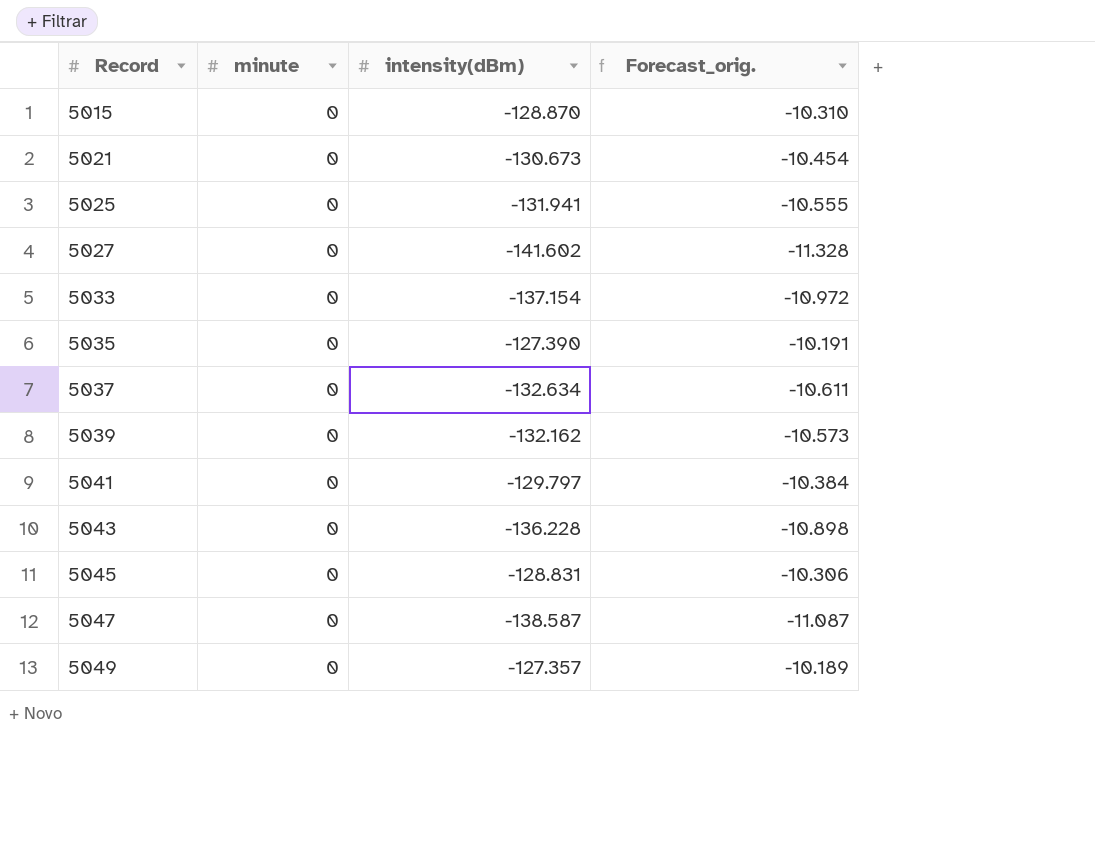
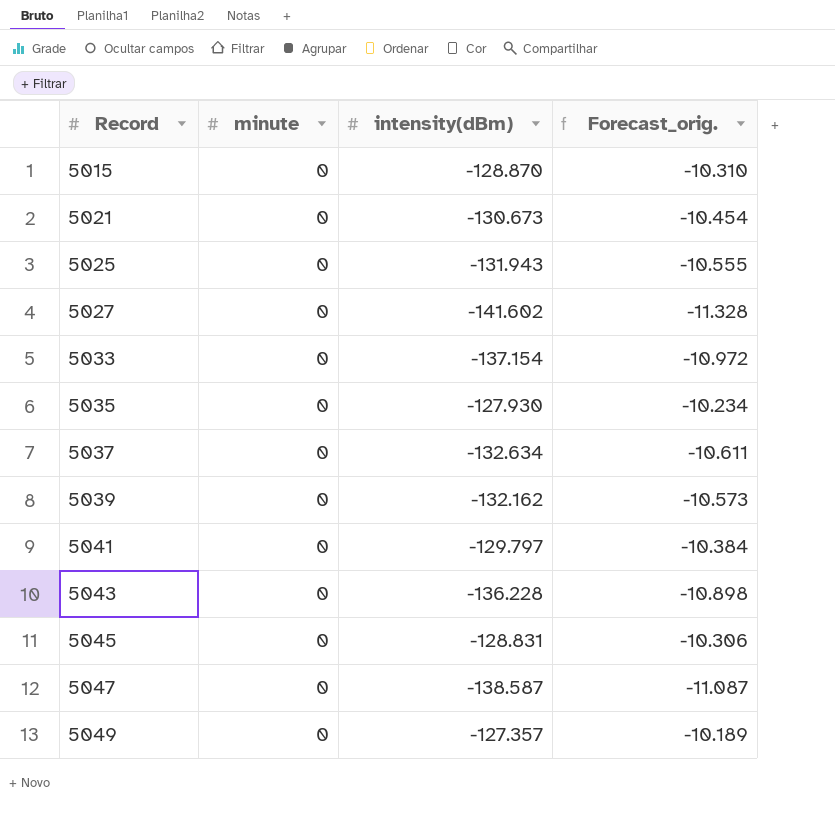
5025 | intensity(dBm): -131.941 -> -131.943
5035 | intensity(dBm): -127.390 -> -127.930
5035 | Forecast_orig.: -10.191 -> -10.234

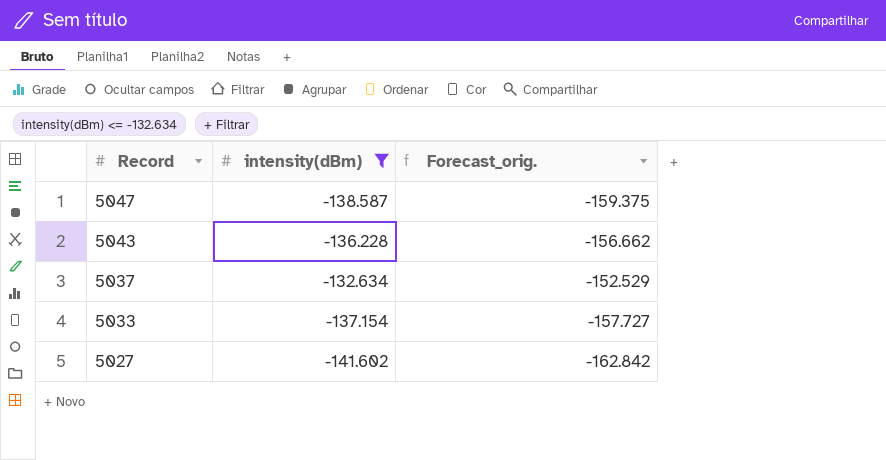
filter: none -> intensity(dBm) <= -132.634
row order: Record ascending -> Record descending
column minute | position: 2 -> none
column Forecast_orig. | formula: [intensity(dBm)] * 0.08 -> [intensity(dBm)] * 1.15

